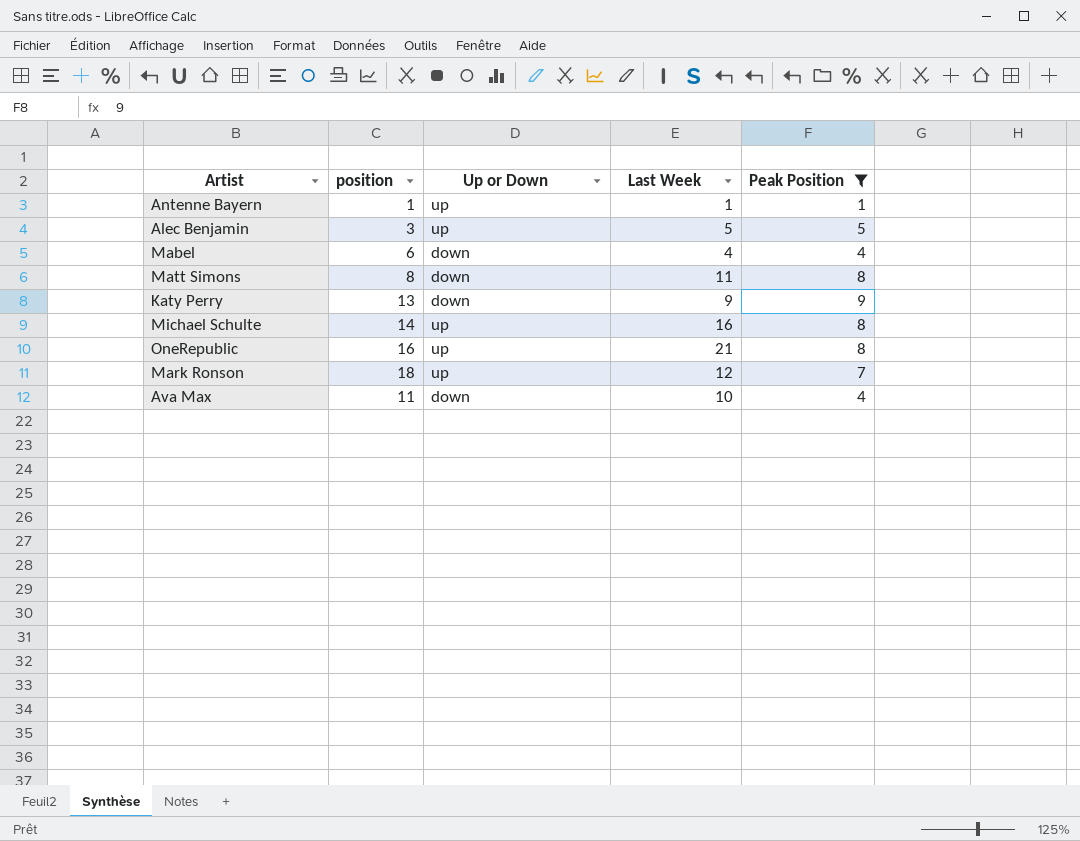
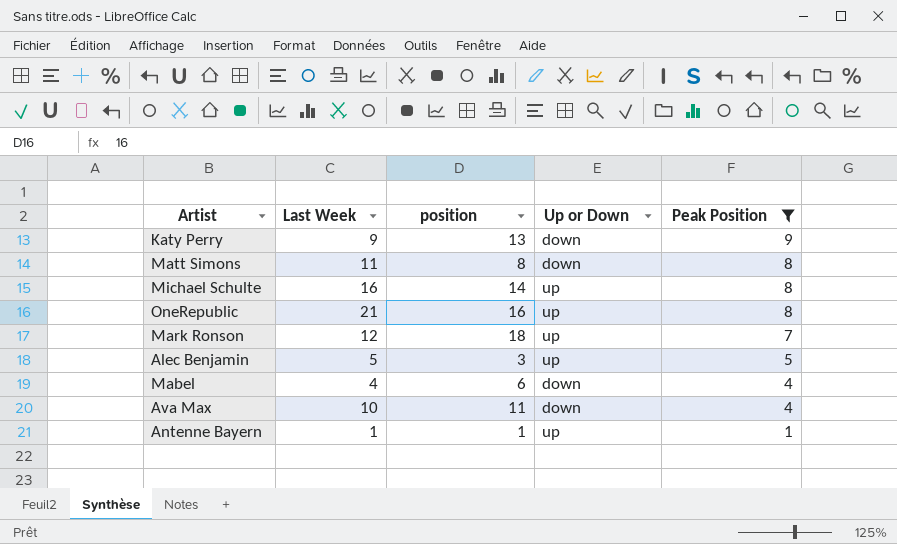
row order: none -> Peak Position descending
column Last Week | position: 4 -> 2

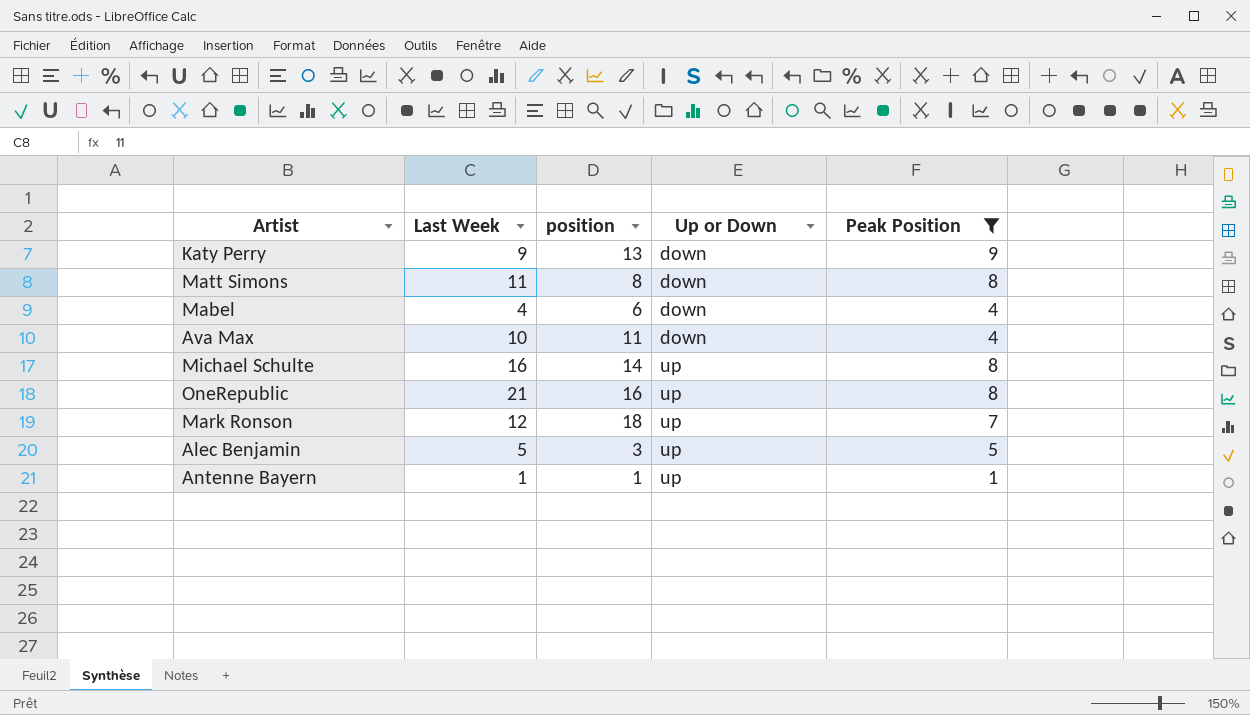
row order: Peak Position descending -> Up or Down ascending

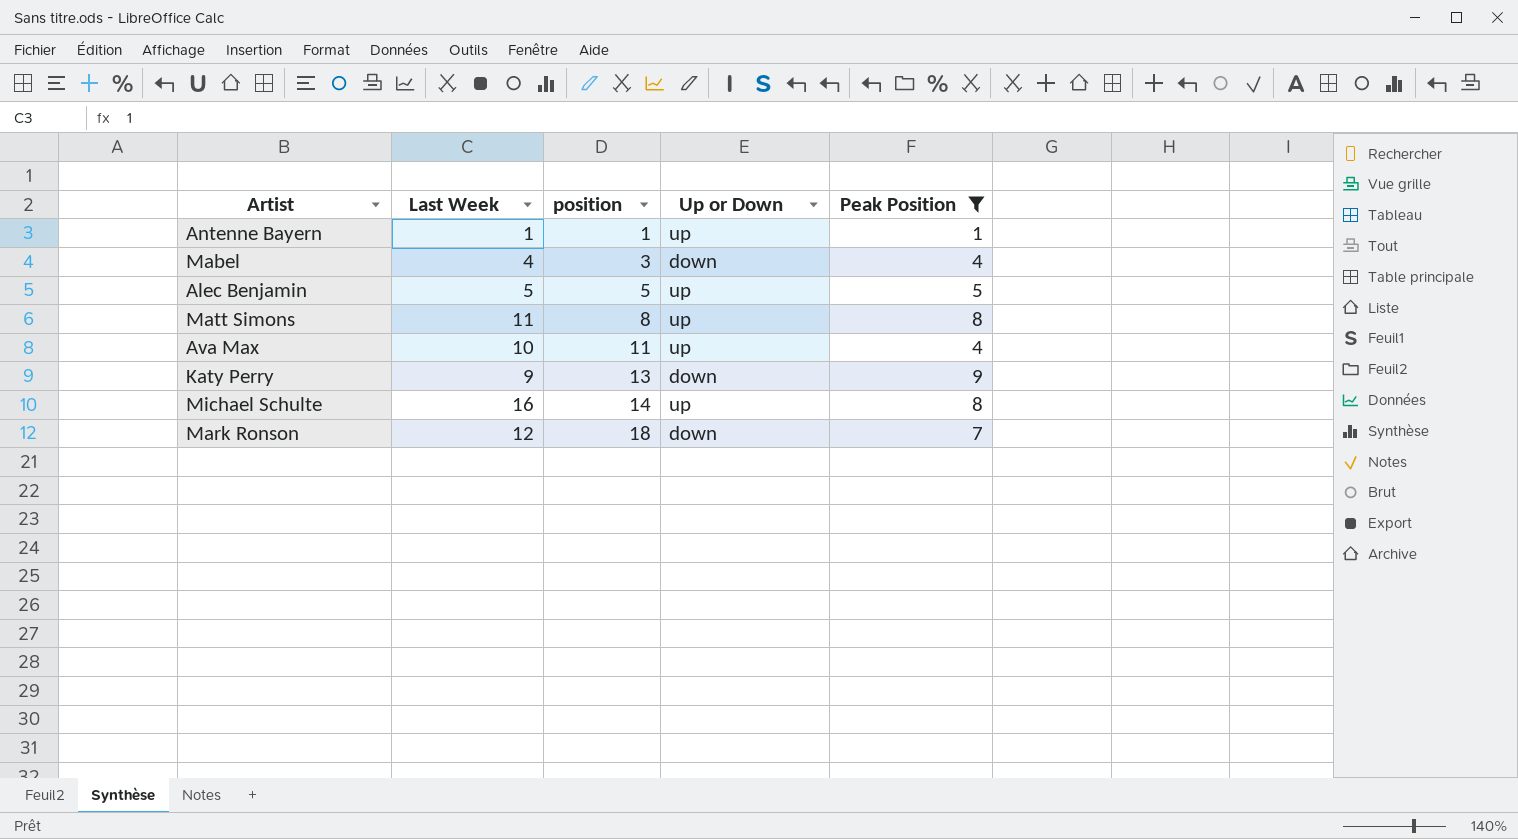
row order: Up or Down ascending -> position ascending
row OneRepublic: 21 | 16 | up | 8 -> none
Mabel | position: 6 -> 3
Alec Benjamin | position: 3 -> 5
Matt Simons | Up or Down: down -> up
Ava Max | Up or Down: down -> up
Mark Ronson | Up or Down: up -> down

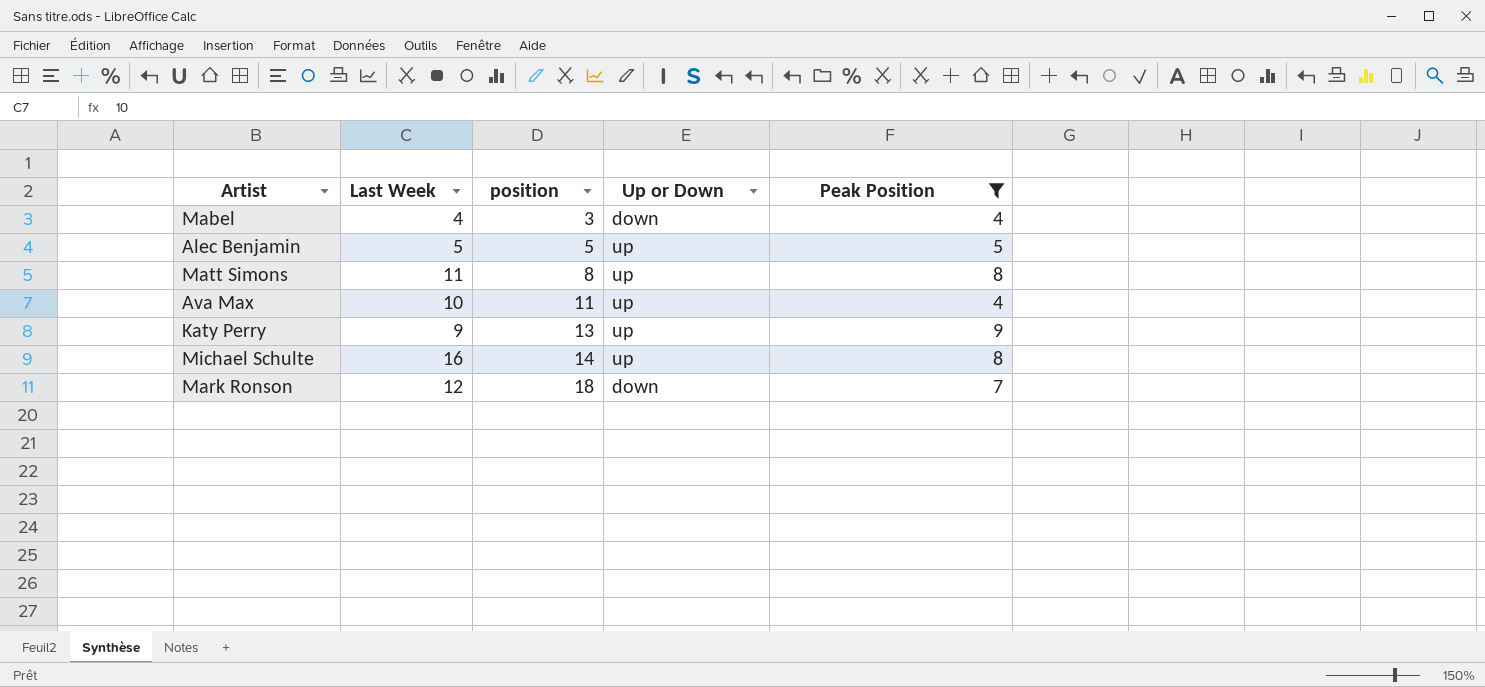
row Antenne Bayern: 1 | 1 | up | 1 -> none
Katy Perry | Up or Down: down -> up

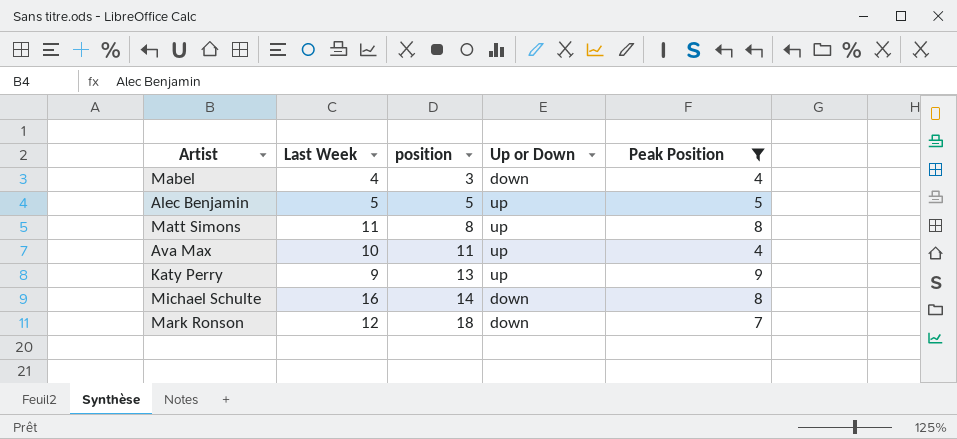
Michael Schulte | Up or Down: up -> down

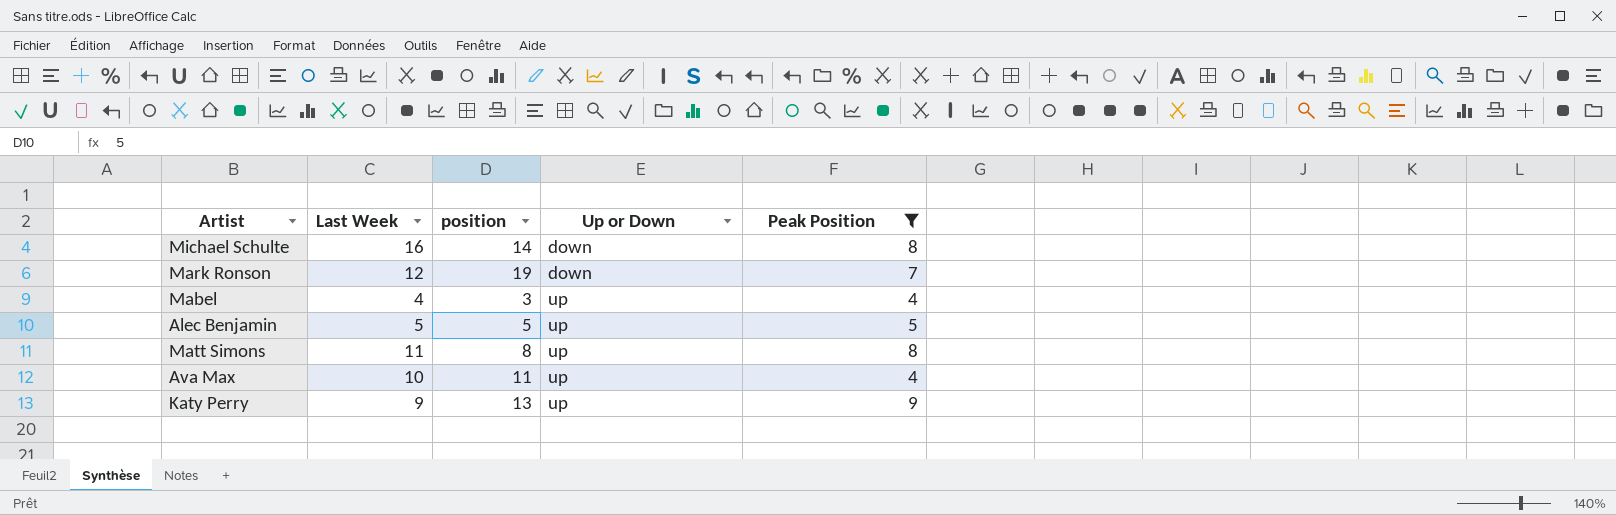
row order: position ascending -> Up or Down ascending
Mark Ronson | position: 18 -> 19
Mabel | Up or Down: down -> up

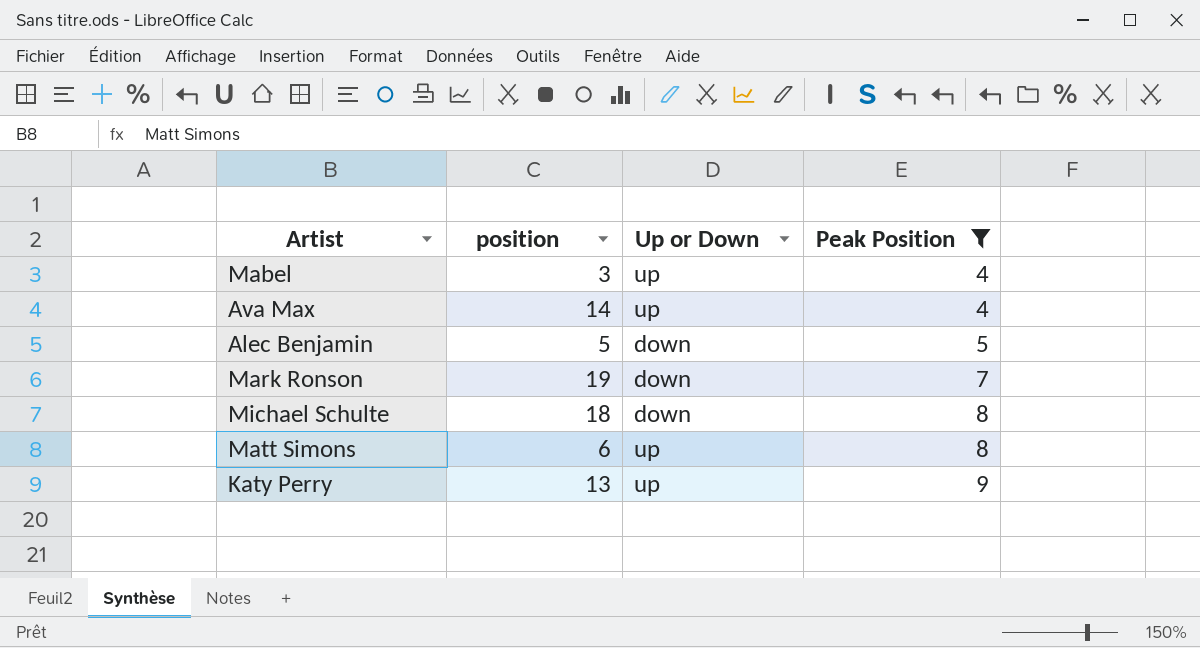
row order: Up or Down ascending -> Peak Position ascending
column Last Week | position: 2 -> none
Ava Max | position: 11 -> 14
Alec Benjamin | Up or Down: up -> down
Michael Schulte | position: 14 -> 18
Matt Simons | position: 8 -> 6

